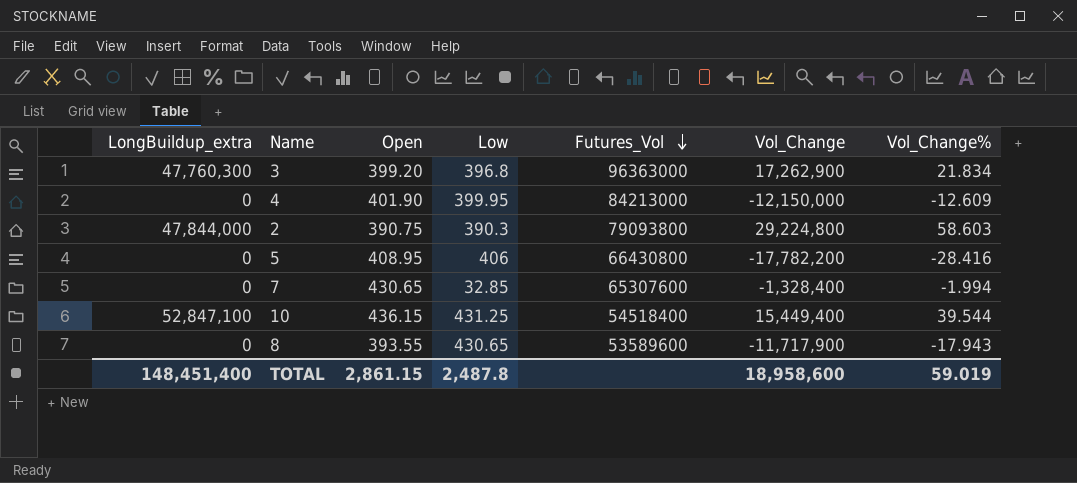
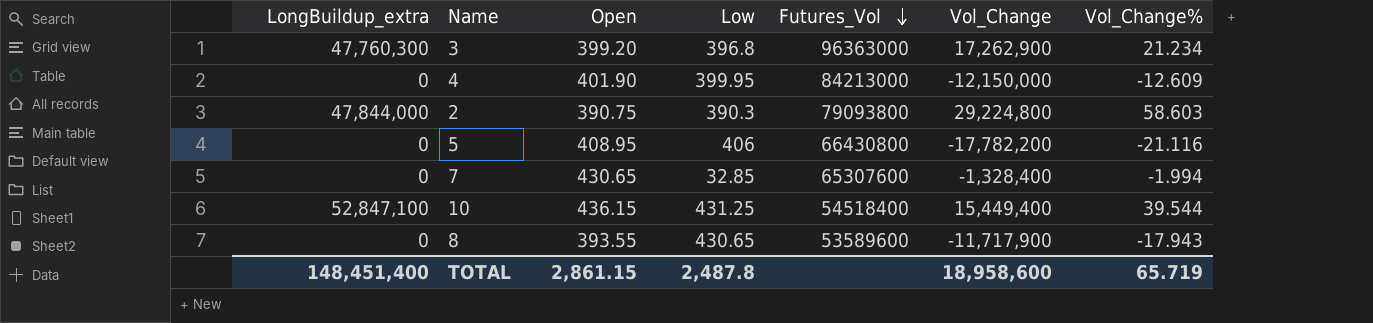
3 | Vol_Change%: 21.834 -> 21.234
5 | Vol_Change%: -28.416 -> -21.116
TOTAL | Vol_Change%: 59.019 -> 65.719

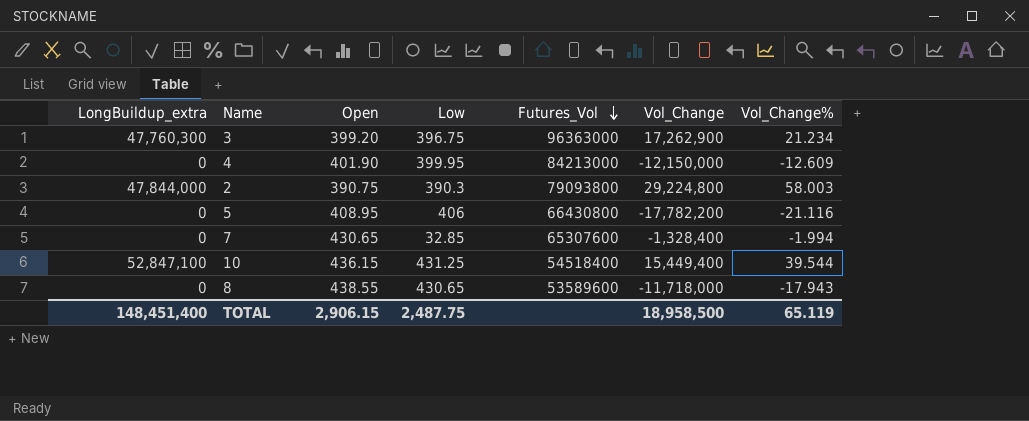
3 | Low: 396.8 -> 396.75
2 | Vol_Change%: 58.603 -> 58.003
8 | Open: 393.55 -> 438.55
8 | Vol_Change: -11,717,900 -> -11,718,000
TOTAL | Open: 2,861.15 -> 2,906.15
TOTAL | Low: 2,487.8 -> 2,487.75
TOTAL | Vol_Change: 18,958,600 -> 18,958,500
TOTAL | Vol_Change%: 65.719 -> 65.119

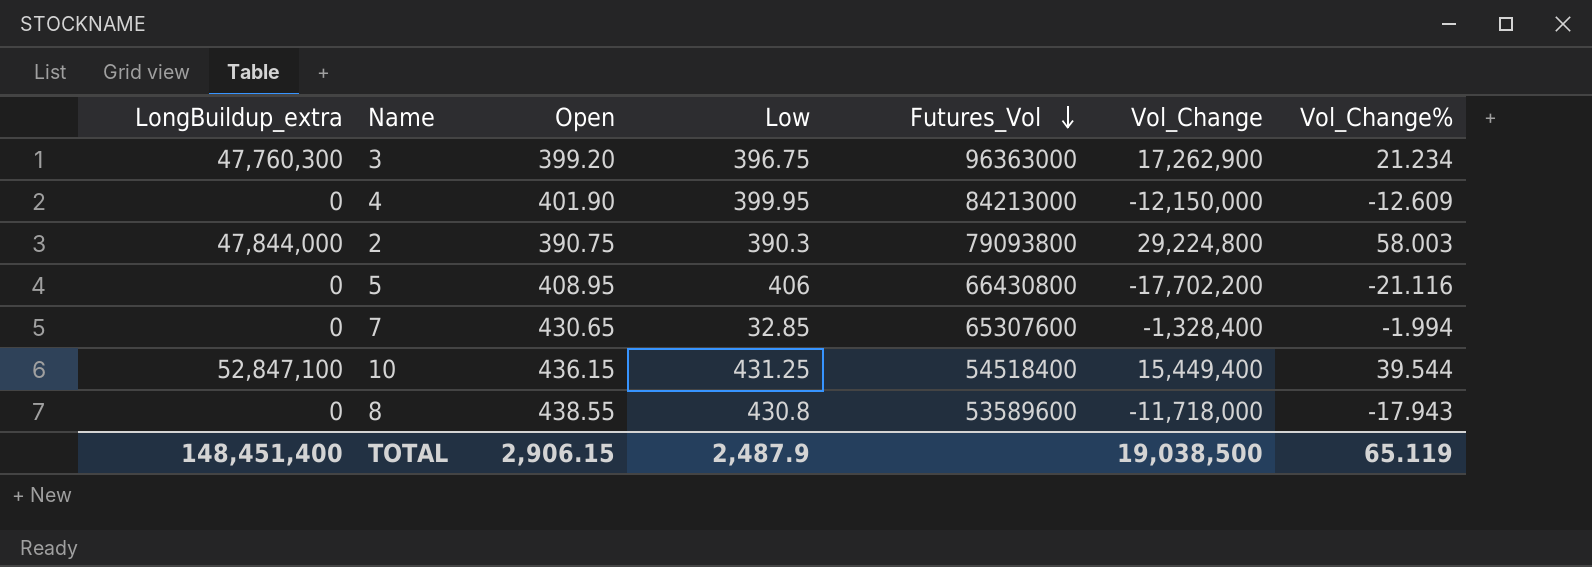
5 | Vol_Change: -17,782,200 -> -17,702,200
8 | Low: 430.65 -> 430.8
TOTAL | Low: 2,487.75 -> 2,487.9
TOTAL | Vol_Change: 18,958,500 -> 19,038,500

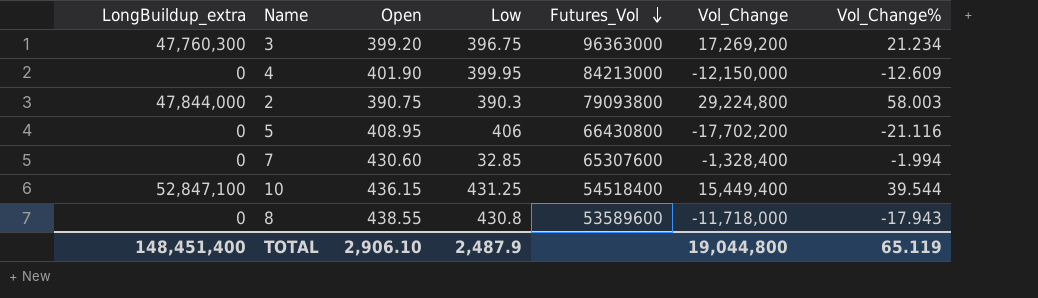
3 | Vol_Change: 17,262,900 -> 17,269,200
7 | Open: 430.65 -> 430.60
TOTAL | Open: 2,906.15 -> 2,906.10
TOTAL | Vol_Change: 19,038,500 -> 19,044,800

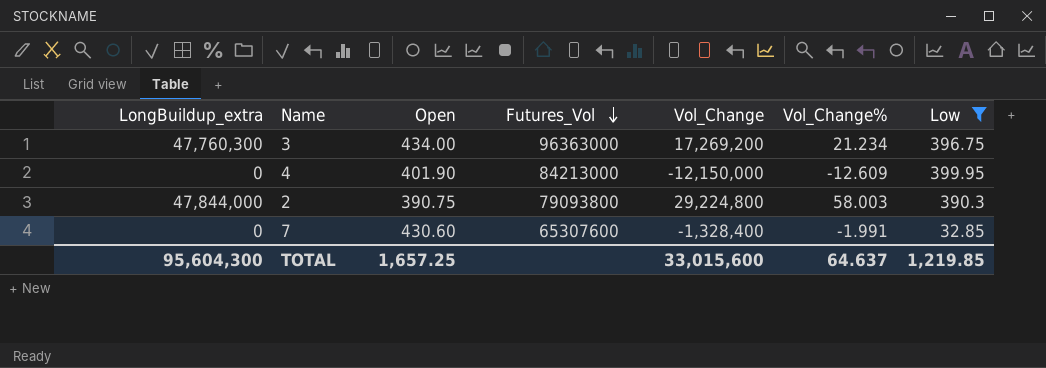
filter: none -> Low <= 399.95
column Low | position: 4 -> 7
3 | Open: 399.20 -> 434.00
7 | Vol_Change%: -1.994 -> -1.991
TOTAL | LongBuildup_extra: 148,451,400 -> 95,604,300
TOTAL | Open: 2,906.10 -> 1,657.25
TOTAL | Vol_Change: 19,044,800 -> 33,015,600
TOTAL | Vol_Change%: 65.119 -> 64.637
TOTAL | Low: 2,487.9 -> 1,219.85

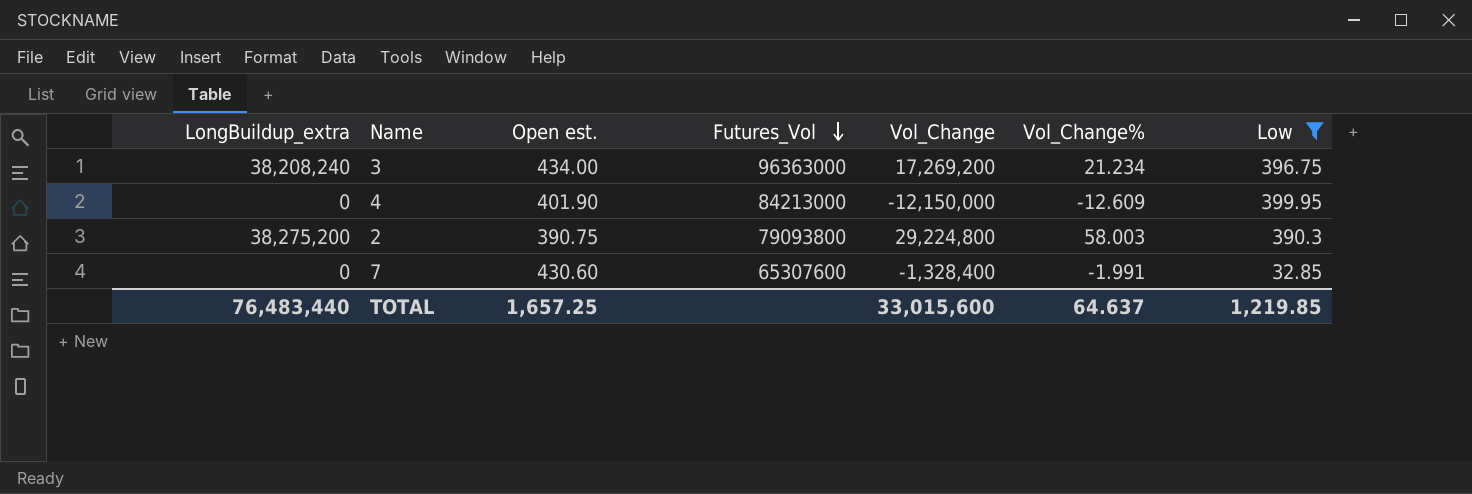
column name: Open -> Open est.
3 | LongBuildup_extra: 47,760,300 -> 38,208,240
2 | LongBuildup_extra: 47,844,000 -> 38,275,200
TOTAL | LongBuildup_extra: 95,604,300 -> 76,483,440

